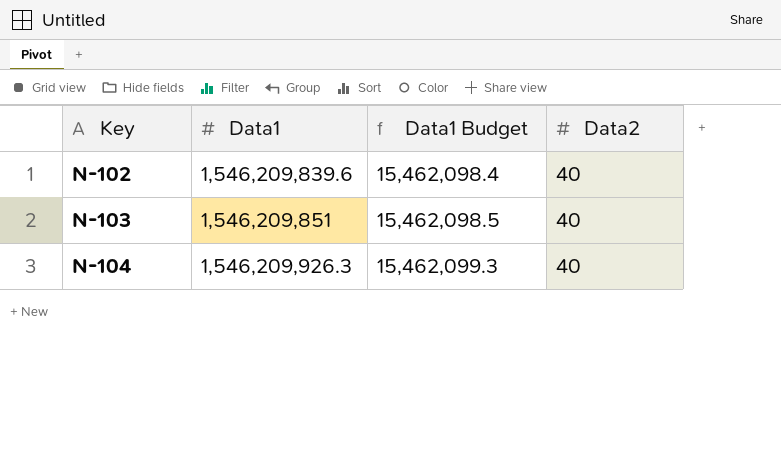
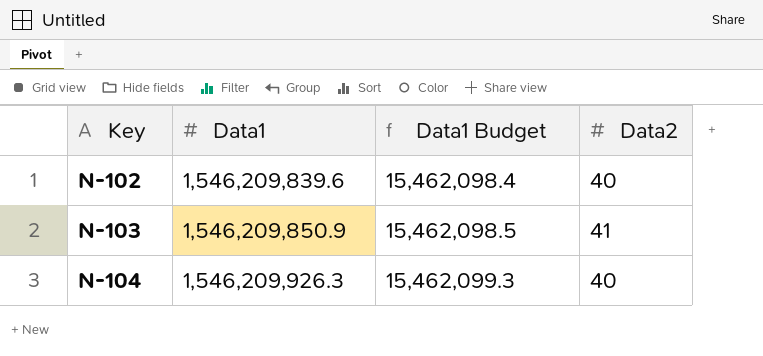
N-103 | Data1: 1,546,209,851 -> 1,546,209,850.9
N-103 | Data2: 40 -> 41

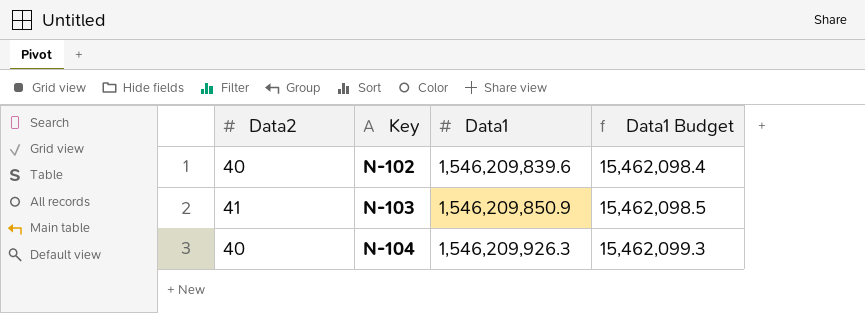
column Data2 | position: 4 -> 1

